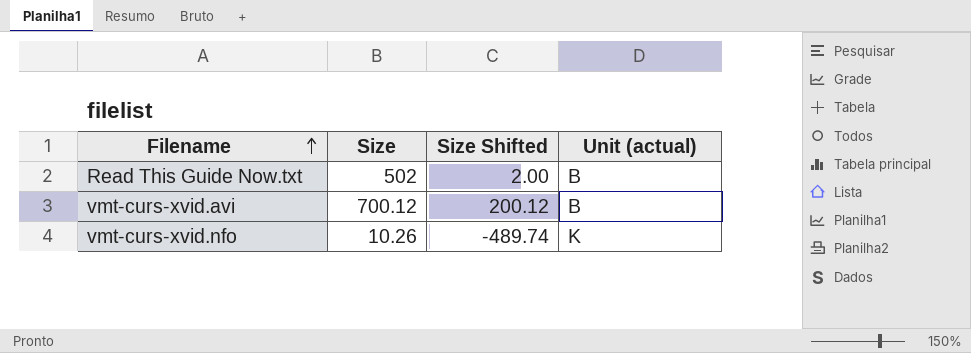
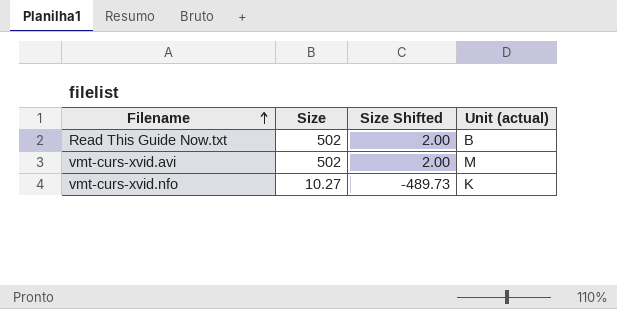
vmt-curs-xvid.avi | Size: 700.12 -> 502
vmt-curs-xvid.avi | Size Shifted: 200.12 -> 2.00
vmt-curs-xvid.avi | Unit (actual): B -> M
vmt-curs-xvid.nfo | Size: 10.26 -> 10.27
vmt-curs-xvid.nfo | Size Shifted: -489.74 -> -489.73

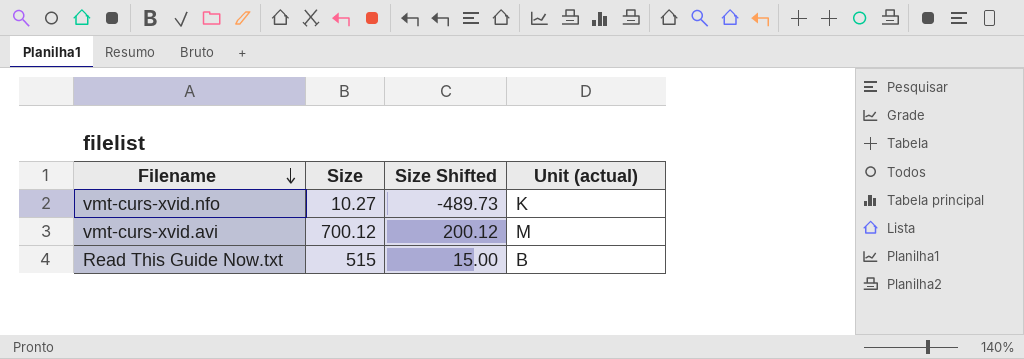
row order: Filename ascending -> Filename descending
vmt-curs-xvid.avi | Size: 502 -> 700.12
vmt-curs-xvid.avi | Size Shifted: 2.00 -> 200.12
Read This Guide Now.txt | Size: 502 -> 515
Read This Guide Now.txt | Size Shifted: 2.00 -> 15.00

